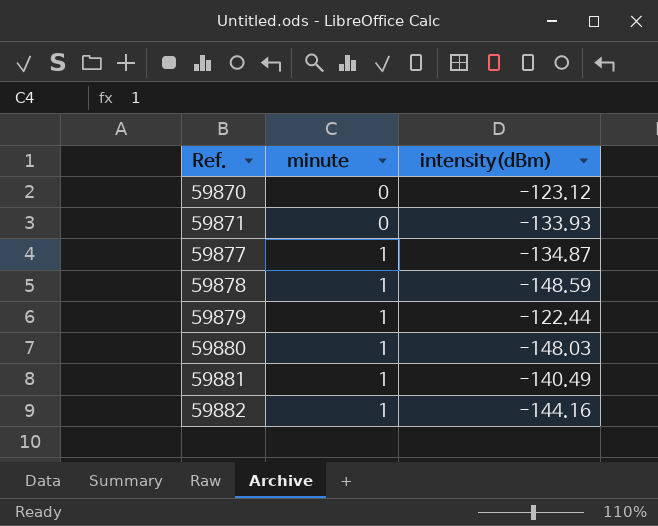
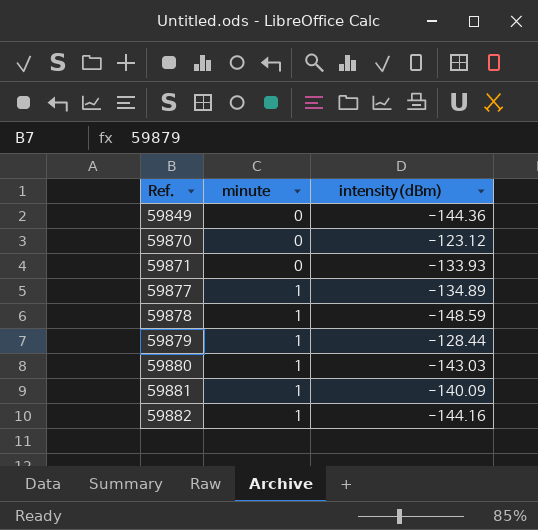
row 59849: none -> 0 | -144.36
59877 | intensity(dBm): -134.87 -> -134.89
59879 | intensity(dBm): -122.44 -> -128.44
59880 | intensity(dBm): -148.03 -> -143.03
59881 | intensity(dBm): -140.49 -> -140.09

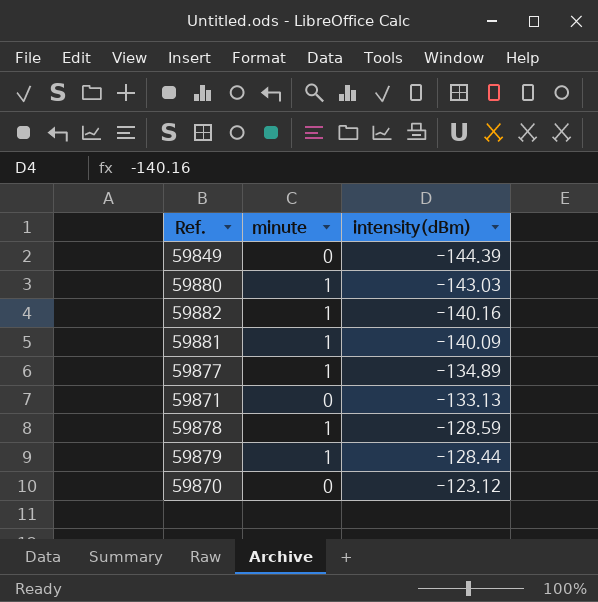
row order: Ref. ascending -> intensity(dBm) ascending
59849 | intensity(dBm): -144.36 -> -144.39
59882 | intensity(dBm): -144.16 -> -140.16
59871 | intensity(dBm): -133.93 -> -133.13
59878 | intensity(dBm): -148.59 -> -128.59

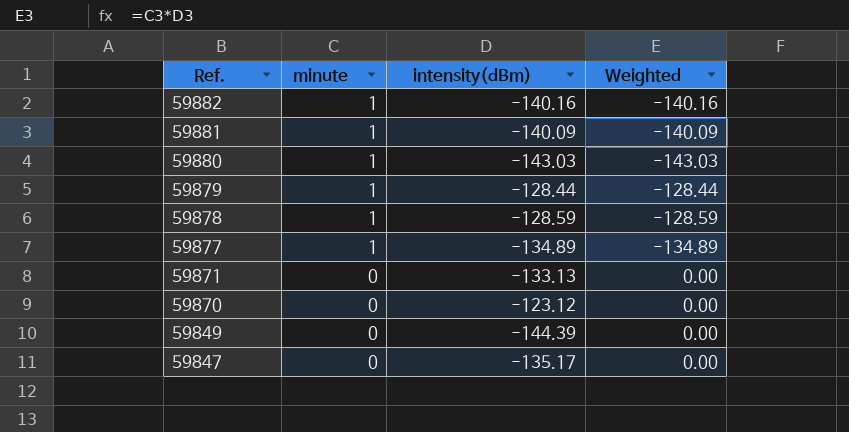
row order: intensity(dBm) ascending -> Ref. descending
column Weighted | formula: none -> [minute] * [intensity(dBm)]
row 59847: none -> 0 | -135.17 | 0.00

